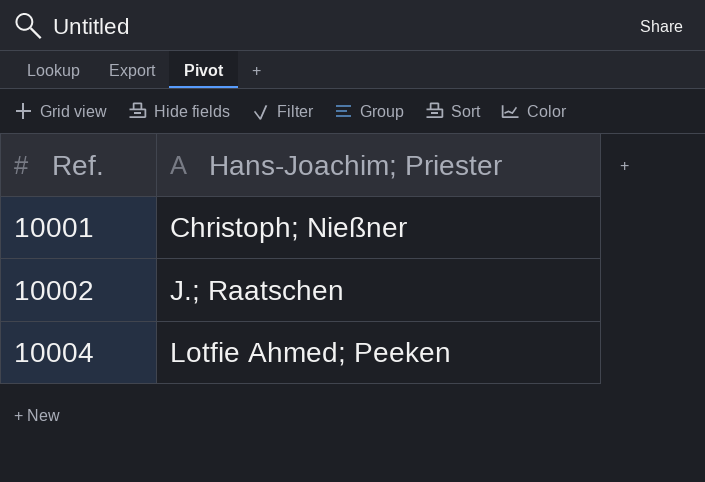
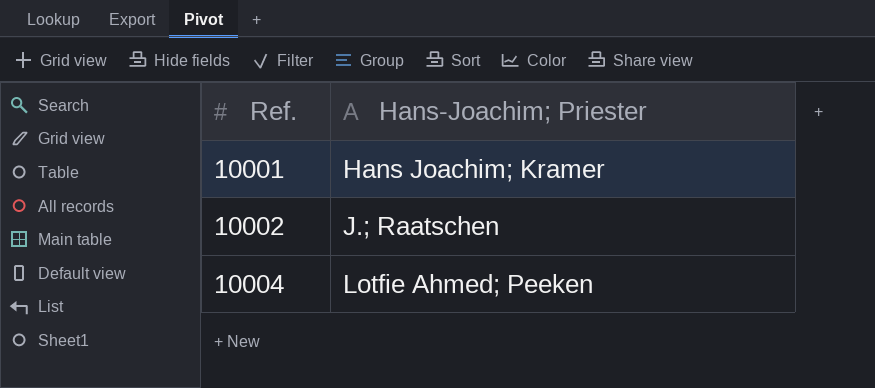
10001 | Hans-Joachim; Priester: Christoph; Nießner -> Hans Joachim; Kramer

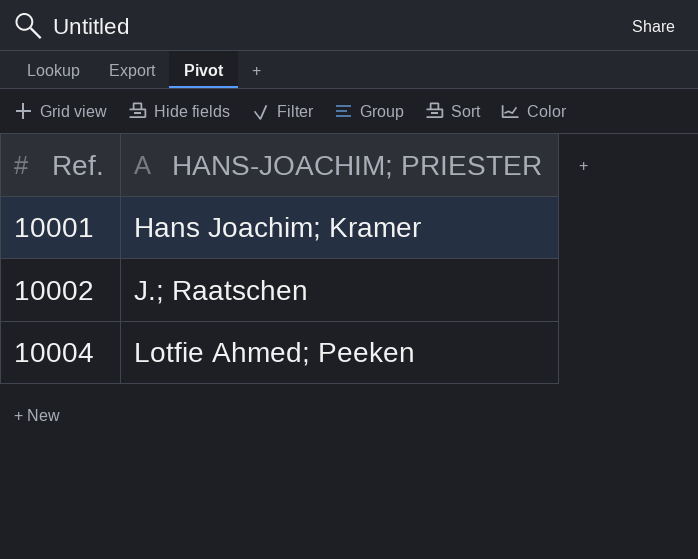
column name: Hans-Joachim; Priester -> HANS-JOACHIM; PRIESTER

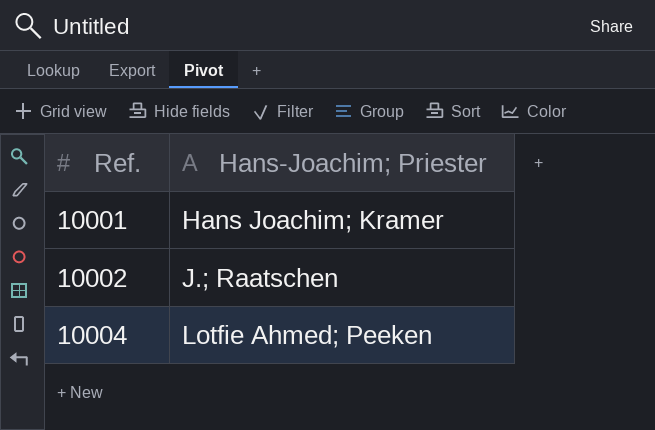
column name: HANS-JOACHIM; PRIESTER -> Hans-Joachim; Priester

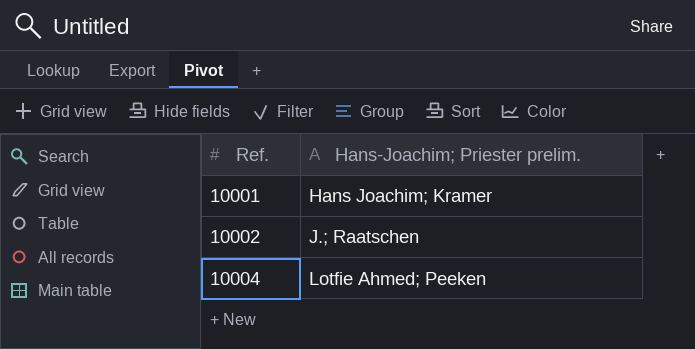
column name: Hans-Joachim; Priester -> Hans-Joachim; Priester prelim.

